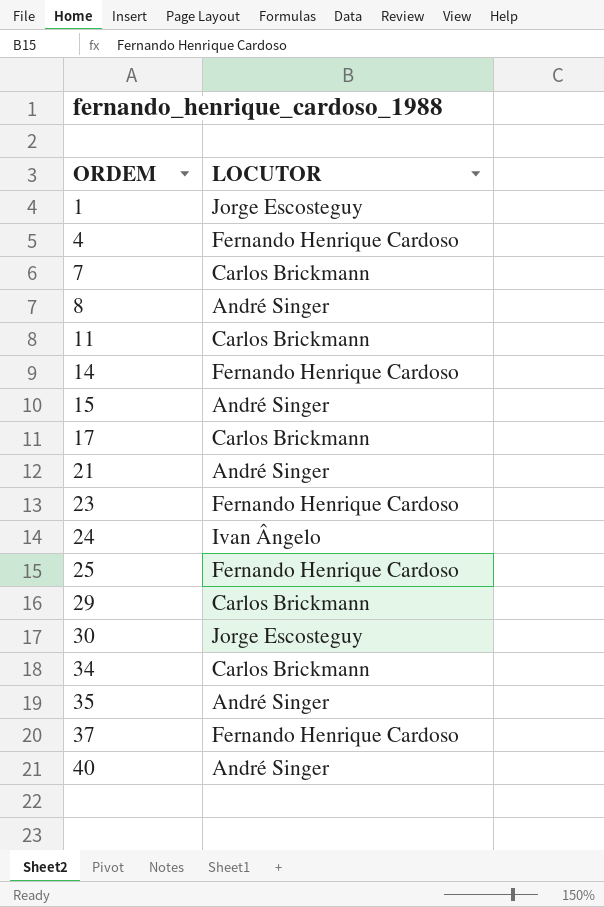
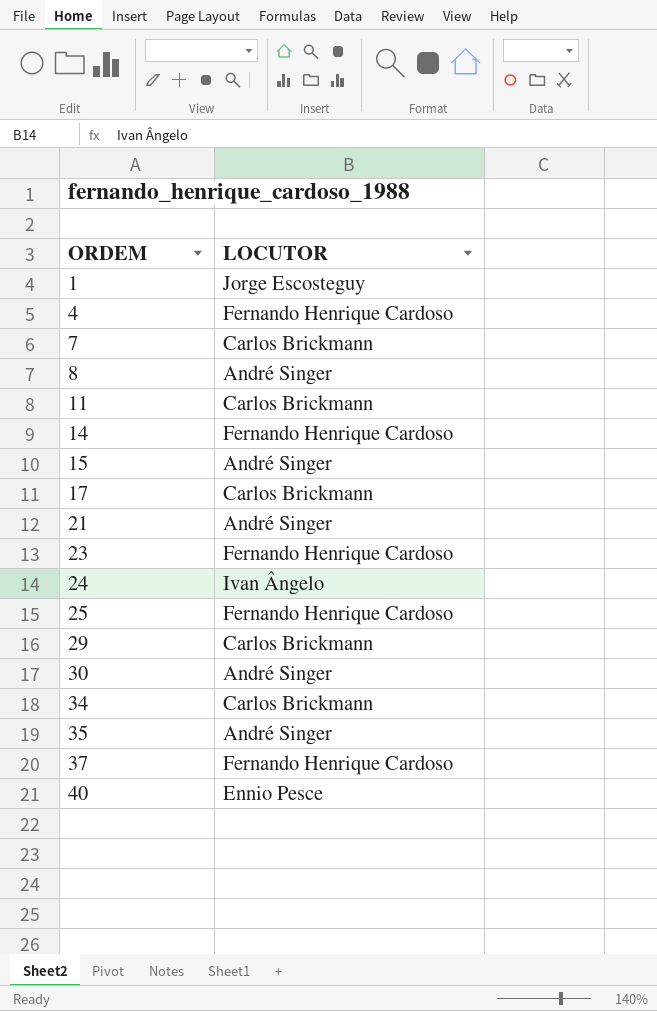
30 | LOCUTOR: Jorge Escosteguy -> André Singer
40 | LOCUTOR: André Singer -> Ennio Pesce

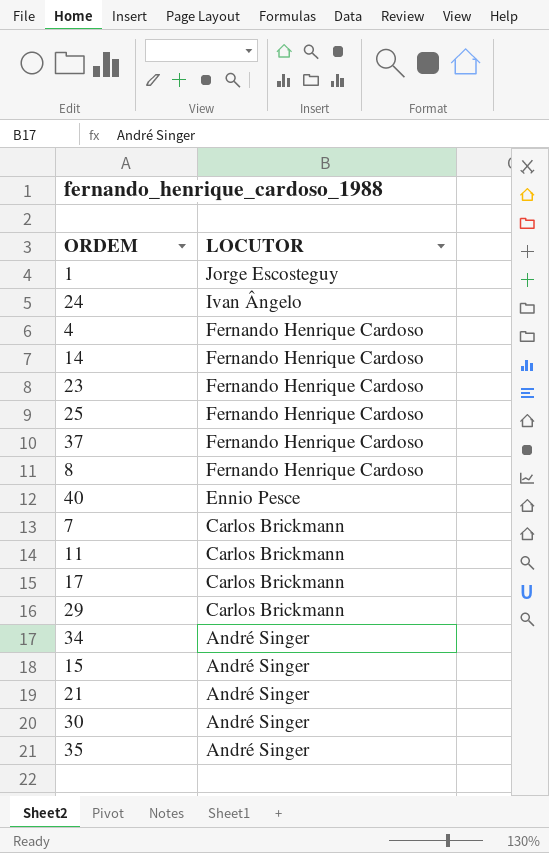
row order: ORDEM ascending -> LOCUTOR descending
8 | LOCUTOR: André Singer -> Fernando Henrique Cardoso
34 | LOCUTOR: Carlos Brickmann -> André Singer

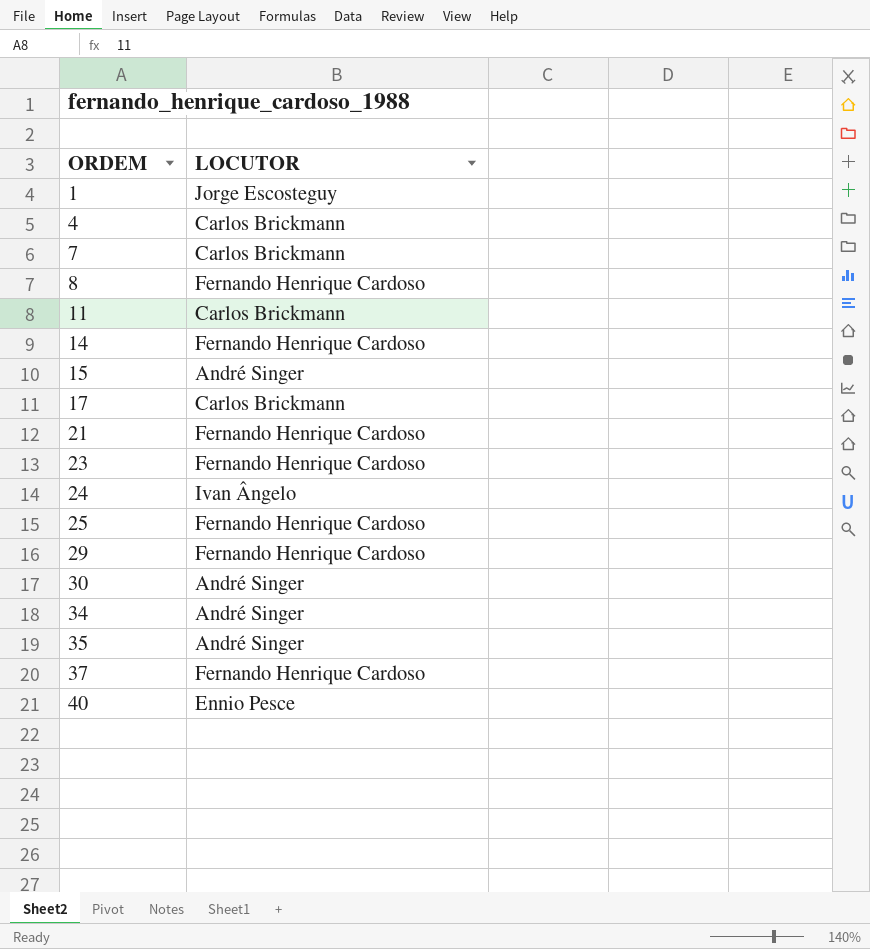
row order: LOCUTOR descending -> ORDEM ascending
4 | LOCUTOR: Fernando Henrique Cardoso -> Carlos Brickmann
21 | LOCUTOR: André Singer -> Fernando Henrique Cardoso
29 | LOCUTOR: Carlos Brickmann -> Fernando Henrique Cardoso

